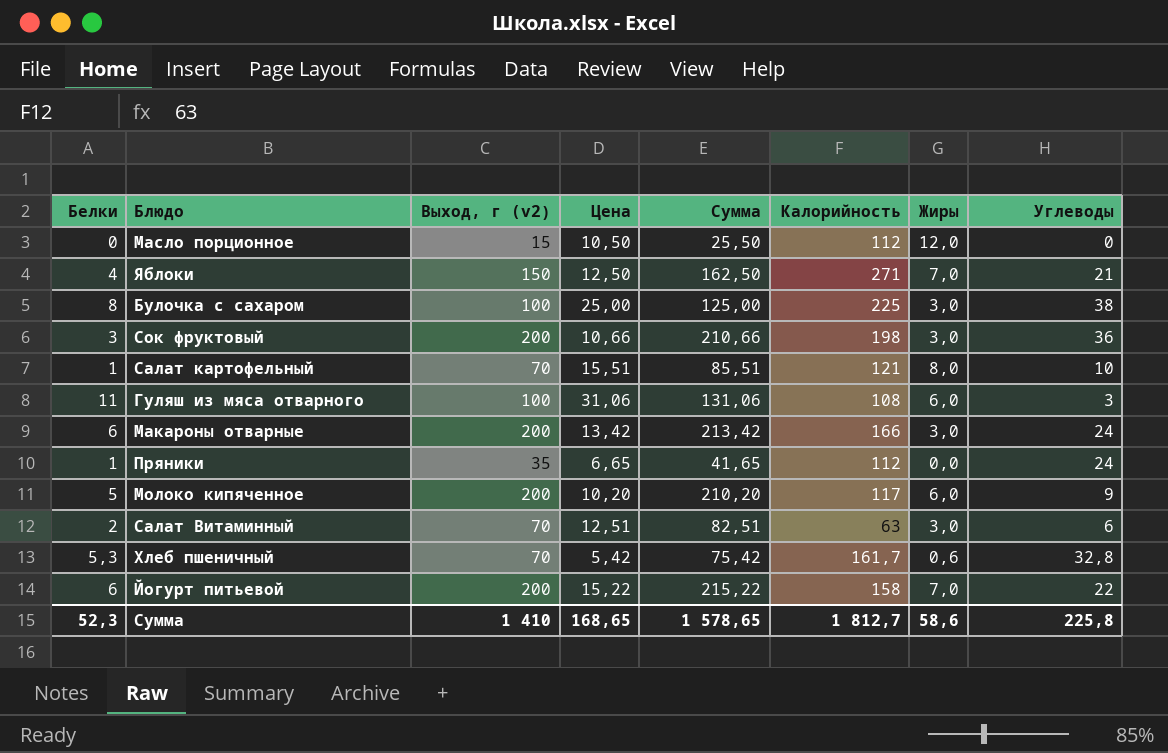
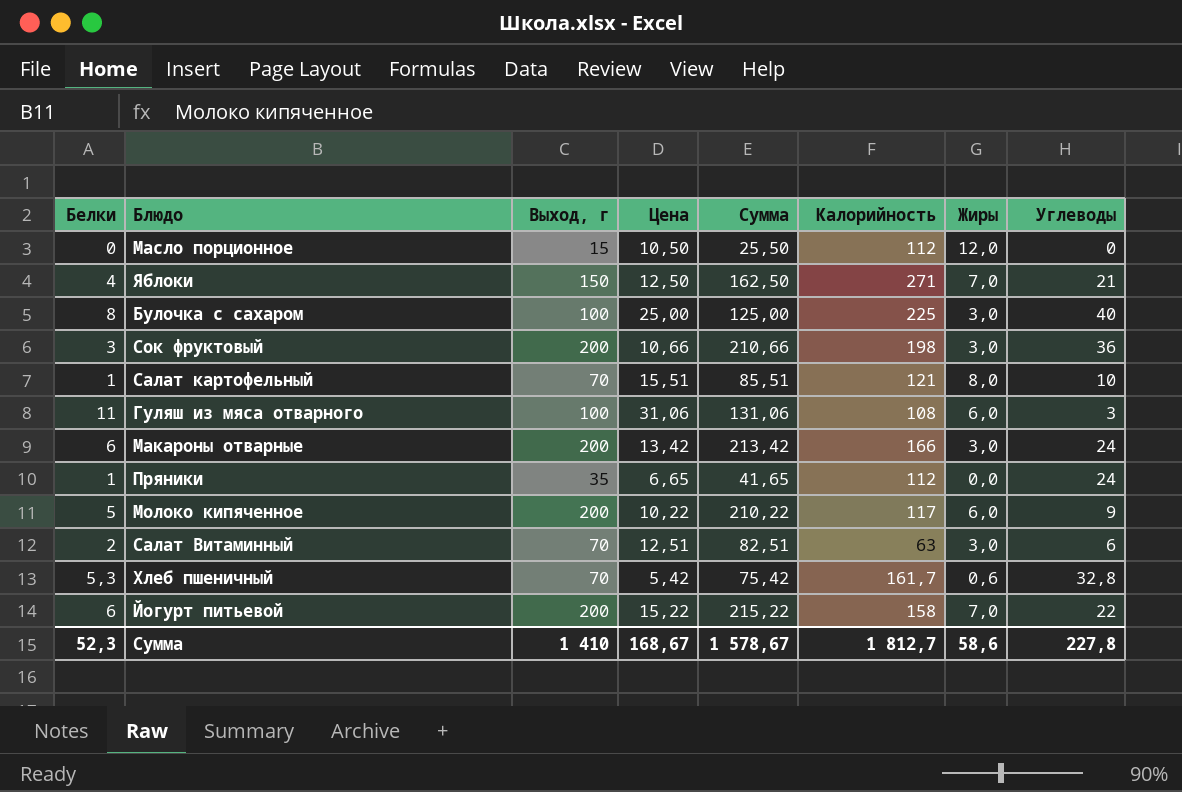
column name: Выход, г (v2) -> Выход, г
Булочка с сахаром | Углеводы: 38 -> 40
Молоко кипяченное | Цена: 10,20 -> 10,22
Молоко кипяченное | Сумма: 210,20 -> 210,22
Сумма | Цена: 168,65 -> 168,67
Сумма | Сумма: 1 578,65 -> 1 578,67
Сумма | Углеводы: 225,8 -> 227,8

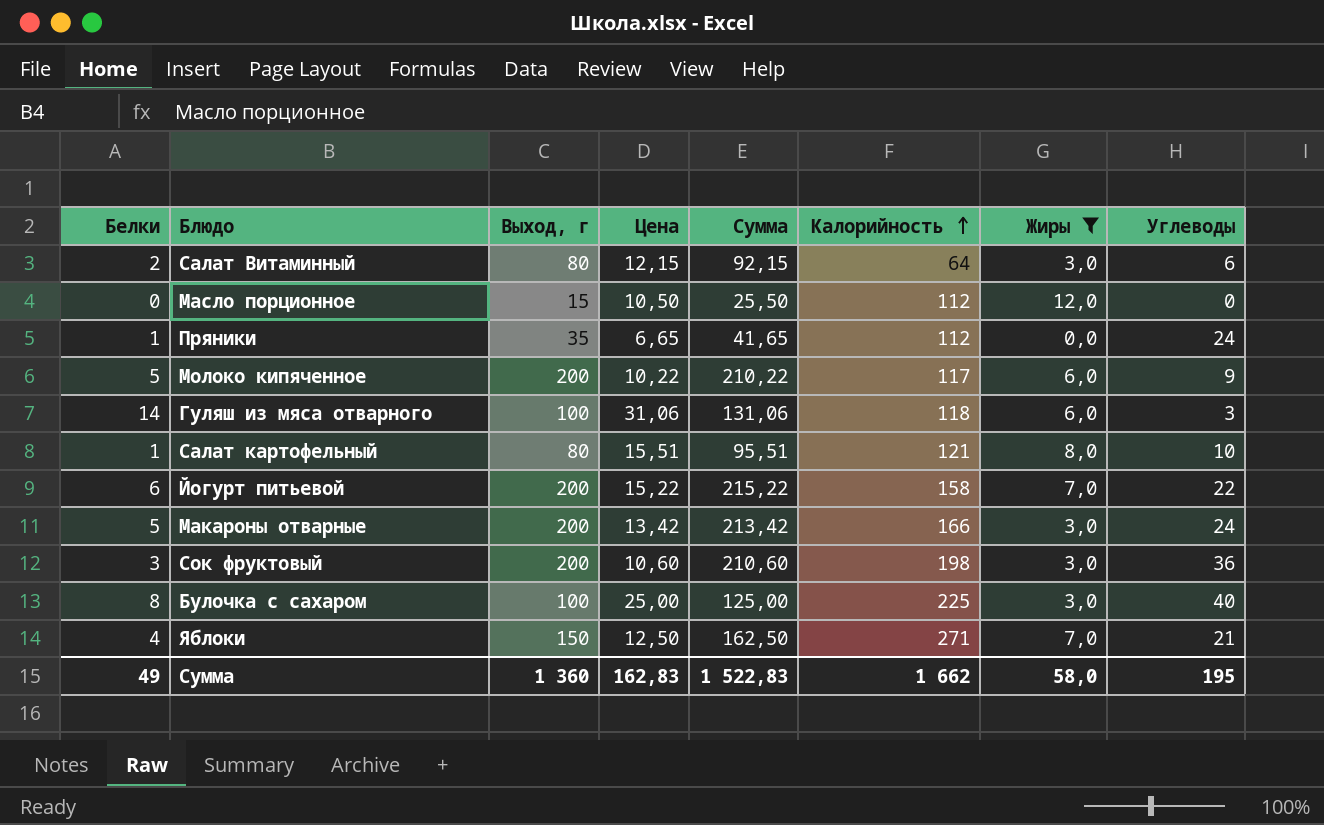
filter: none -> Жиры != 0,6
row order: none -> Калорийность ascending
Салат Витаминный | Выход, г: 70 -> 80
Салат Витаминный | Цена: 12,51 -> 12,15
Салат Витаминный | Сумма: 82,51 -> 92,15
Салат Витаминный | Калорийность: 63 -> 64
Гуляш из мяса отварного | Белки: 11 -> 14
Гуляш из мяса отварного | Калорийность: 108 -> 118
Салат картофельный | Выход, г: 70 -> 80
Салат картофельный | Сумма: 85,51 -> 95,51
Макароны отварные | Белки: 6 -> 5
Сок фруктовый | Цена: 10,66 -> 10,60
Сок фруктовый | Сумма: 210,66 -> 210,60
Сумма | Белки: 52,3 -> 49
Сумма | Выход, г: 1 410 -> 1 360
Сумма | Цена: 168,67 -> 162,83
Сумма | Сумма: 1 578,67 -> 1 522,83
Сумма | Калорийность: 1 812,7 -> 1 662
Сумма | Жиры: 58,6 -> 58,0
Сумма | Углеводы: 227,8 -> 195

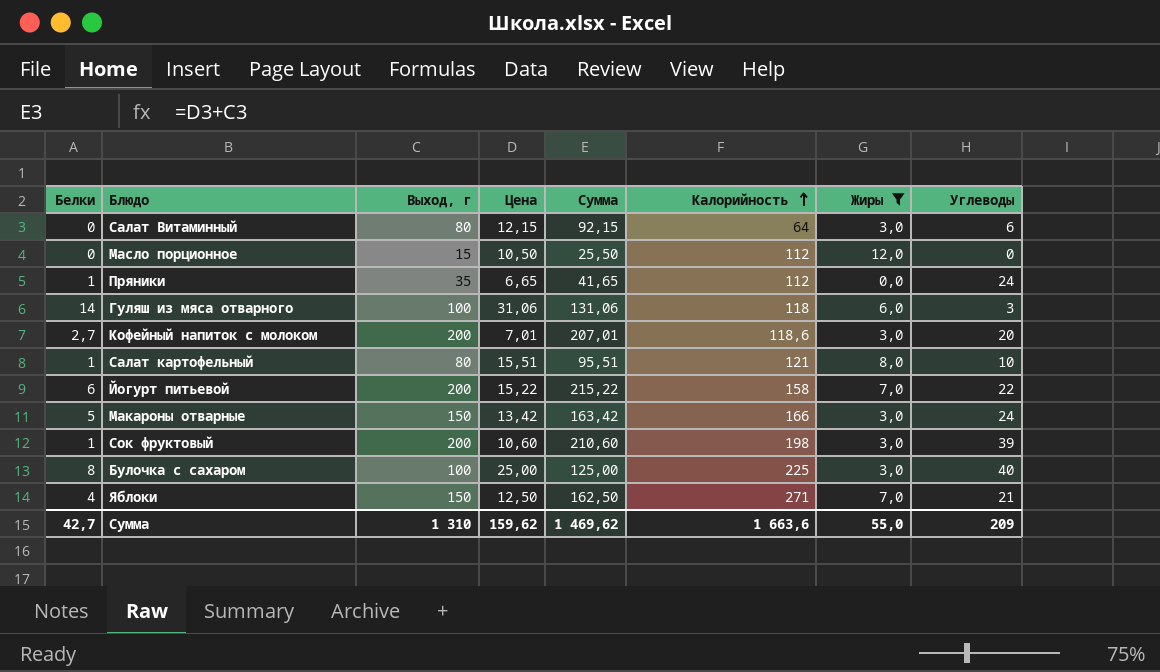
row Молоко кипяченное: 5 | 200 | 10,22 | 210,22 | 117 | 6,0 | 9 -> none
Салат Витаминный | Белки: 2 -> 0
row Кофейный напиток с молоком: none -> 2,7 | 200 | 7,01 | 207,01 | 118,6 | 3,0 | 20
Макароны отварные | Выход, г: 200 -> 150
Макароны отварные | Сумма: 213,42 -> 163,42
Сок фруктовый | Белки: 3 -> 1
Сок фруктовый | Углеводы: 36 -> 39
Сумма | Белки: 49 -> 42,7
Сумма | Выход, г: 1 360 -> 1 310
Сумма | Цена: 162,83 -> 159,62
Сумма | Сумма: 1 522,83 -> 1 469,62
Сумма | Калорийность: 1 662 -> 1 663,6
Сумма | Жиры: 58,0 -> 55,0
Сумма | Углеводы: 195 -> 209

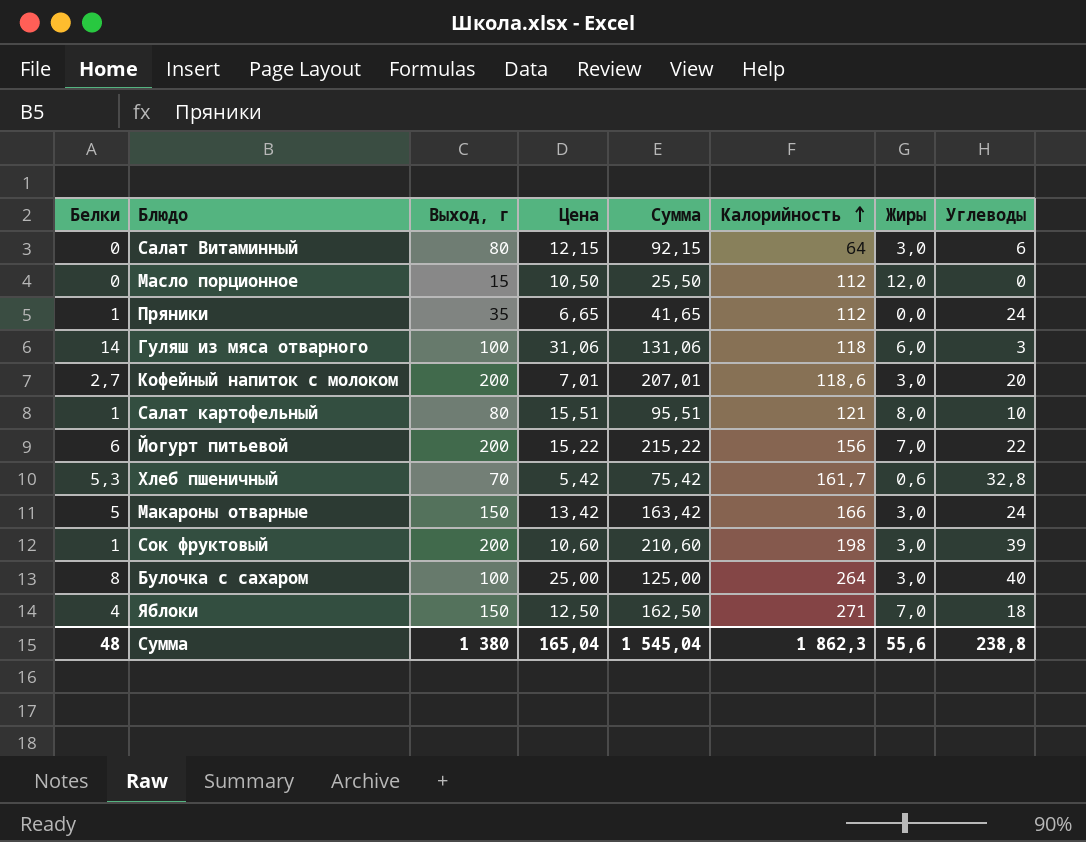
filter: Жиры != 0,6 -> none
Йогурт питьевой | Калорийность: 158 -> 156
Булочка с сахаром | Калорийность: 225 -> 264
Яблоки | Углеводы: 21 -> 18
Сумма | Белки: 42,7 -> 48
Сумма | Выход, г: 1 310 -> 1 380
Сумма | Цена: 159,62 -> 165,04
Сумма | Сумма: 1 469,62 -> 1 545,04
Сумма | Калорийность: 1 663,6 -> 1 862,3
Сумма | Жиры: 55,0 -> 55,6
Сумма | Углеводы: 209 -> 238,8

